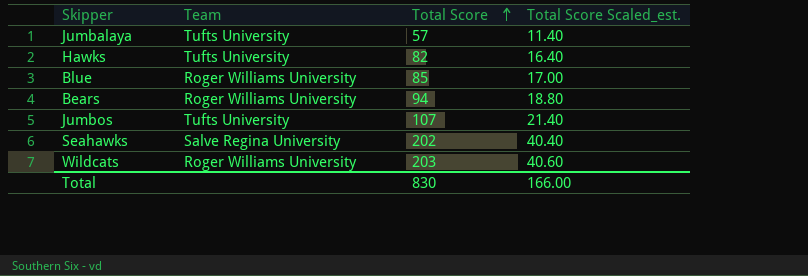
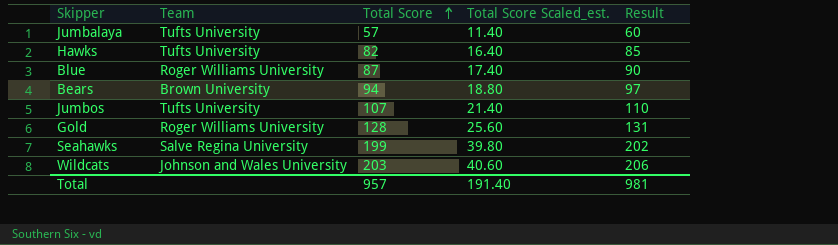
column Result | formula: none -> [Total Score] + 3
Blue | Total Score: 85 -> 87
Blue | Total Score Scaled_est.: 17.00 -> 17.40
Bears | Team: Roger Williams University -> Brown University
row Gold: none -> Roger Williams University | 128 | 25.60 | 131
Seahawks | Total Score: 202 -> 199
Seahawks | Total Score Scaled_est.: 40.40 -> 39.80
Wildcats | Team: Roger Williams University -> Johnson and Wales University
Total | Total Score: 830 -> 957
Total | Total Score Scaled_est.: 166.00 -> 191.40

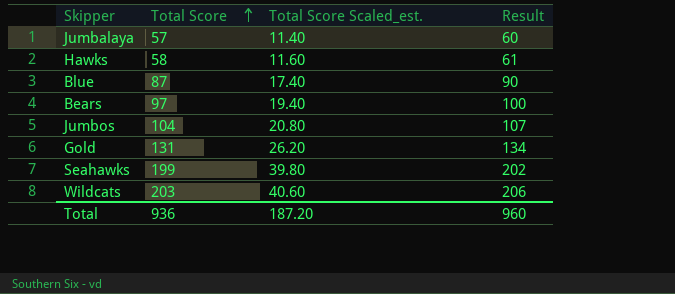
column Team | position: 2 -> none
Hawks | Total Score: 82 -> 58
Hawks | Total Score Scaled_est.: 16.40 -> 11.60
Hawks | Result: 85 -> 61
Bears | Total Score: 94 -> 97
Bears | Total Score Scaled_est.: 18.80 -> 19.40
Bears | Result: 97 -> 100
Jumbos | Total Score: 107 -> 104
Jumbos | Total Score Scaled_est.: 21.40 -> 20.80
Jumbos | Result: 110 -> 107
Gold | Total Score: 128 -> 131
Gold | Total Score Scaled_est.: 25.60 -> 26.20
Gold | Result: 131 -> 134
Total | Total Score: 957 -> 936
Total | Total Score Scaled_est.: 191.40 -> 187.20
Total | Result: 981 -> 960

